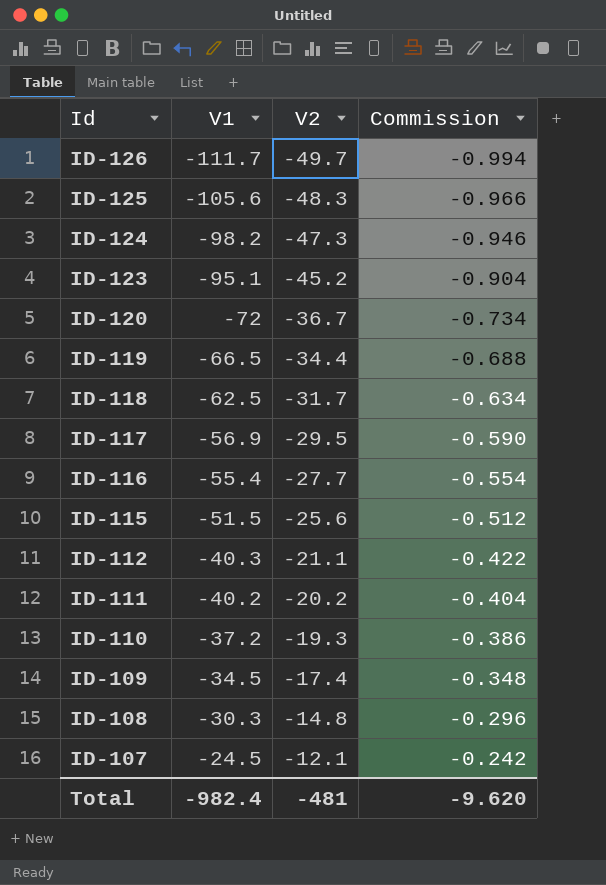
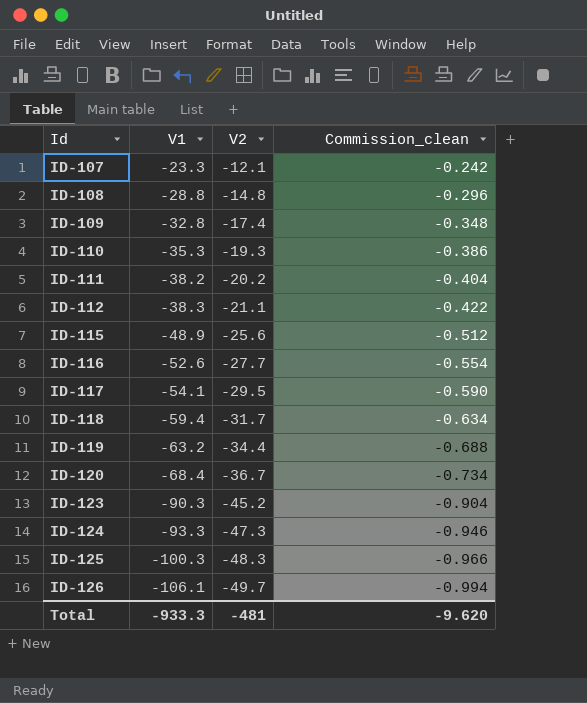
row order: Id descending -> Id ascending
column name: Commission -> Commission_clean
ID-107 | V1: -24.5 -> -23.3
ID-108 | V1: -30.3 -> -28.8
ID-109 | V1: -34.5 -> -32.8
ID-110 | V1: -37.2 -> -35.3
ID-111 | V1: -40.2 -> -38.2
ID-112 | V1: -40.3 -> -38.3
ID-115 | V1: -51.5 -> -48.9
ID-116 | V1: -55.4 -> -52.6
ID-117 | V1: -56.9 -> -54.1
ID-118 | V1: -62.5 -> -59.4
ID-119 | V1: -66.5 -> -63.2
ID-120 | V1: -72 -> -68.4
ID-123 | V1: -95.1 -> -90.3
ID-124 | V1: -98.2 -> -93.3
ID-125 | V1: -105.6 -> -100.3
ID-126 | V1: -111.7 -> -106.1
Total | V1: -982.4 -> -933.3

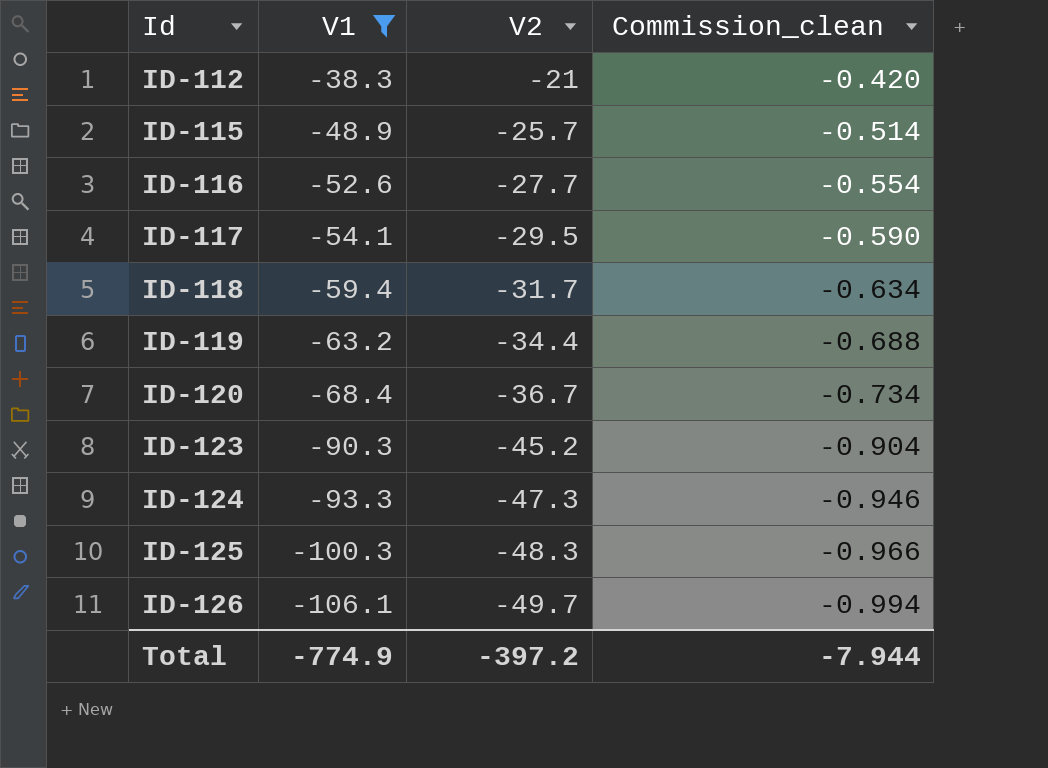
filter: none -> V1 <= -38.3
ID-112 | V2: -21.1 -> -21
ID-112 | Commission_clean: -0.422 -> -0.420
ID-115 | V2: -25.6 -> -25.7
ID-115 | Commission_clean: -0.512 -> -0.514
Total | V1: -933.3 -> -774.9
Total | V2: -481 -> -397.2
Total | Commission_clean: -9.620 -> -7.944

